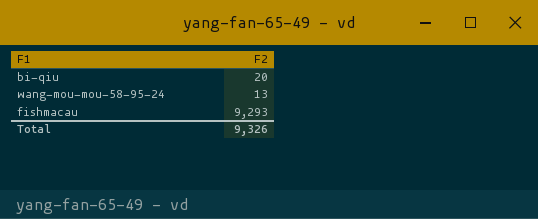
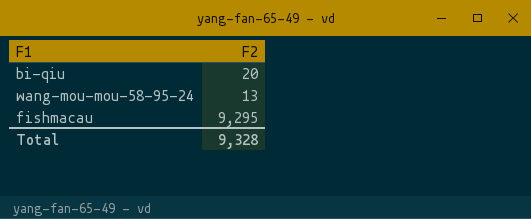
fishmacau | F2: 9,293 -> 9,295
Total | F2: 9,326 -> 9,328

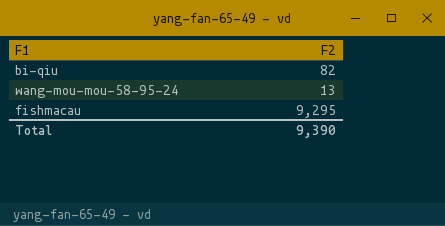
bi-qiu | F2: 20 -> 82
Total | F2: 9,328 -> 9,390

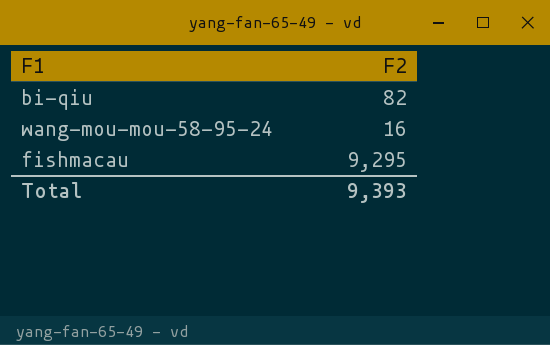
wang-mou-mou-58-95-24 | F2: 13 -> 16
Total | F2: 9,390 -> 9,393

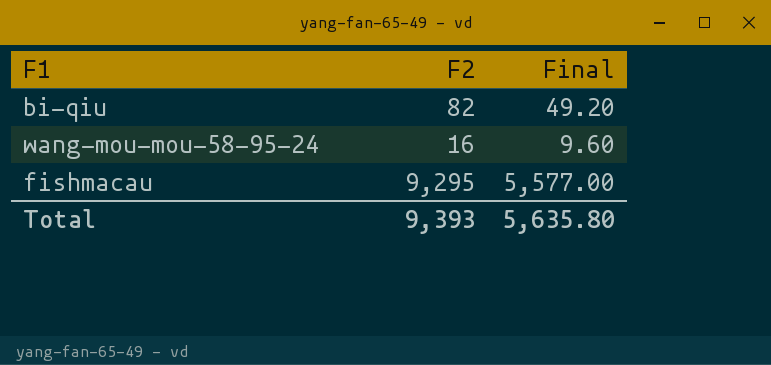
column Final | formula: none -> [F2] * 0.6

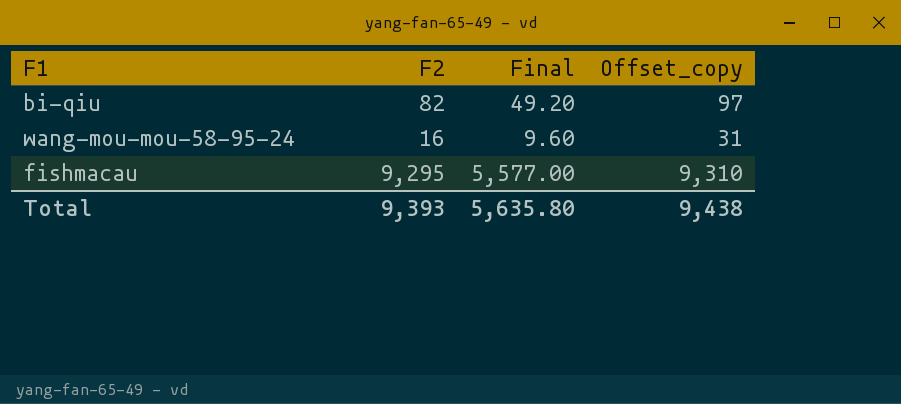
column Offset_copy | formula: none -> [F2] + 15

